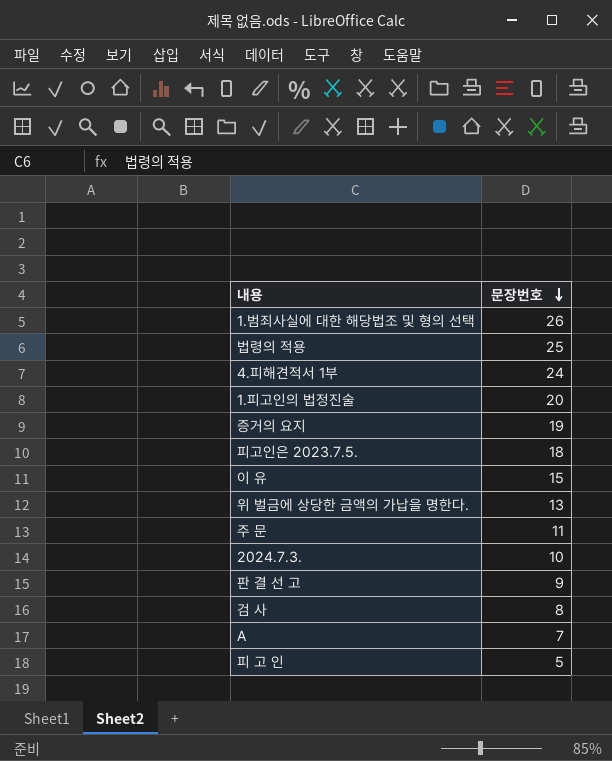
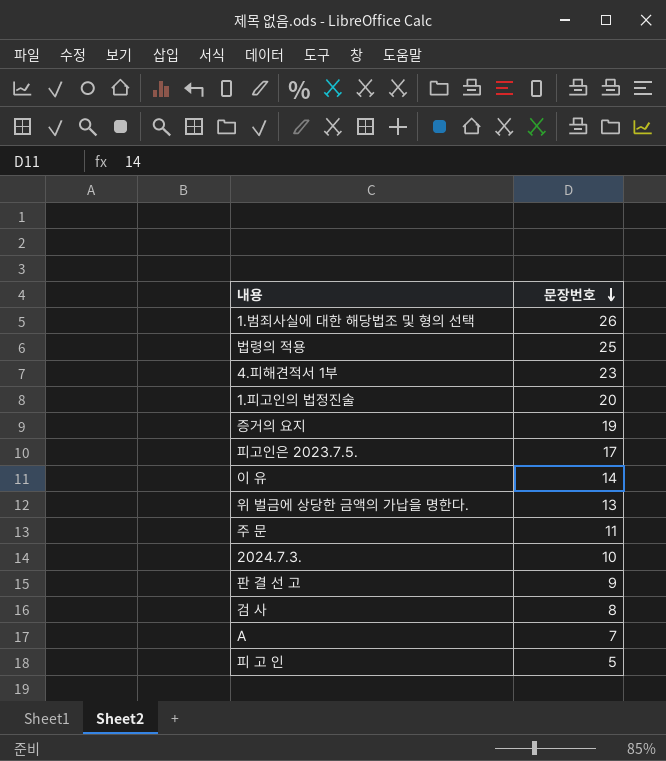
4.피해견적서 1부 | 문장번호: 24 -> 23
피고인은 2023.7.5. | 문장번호: 18 -> 17
이 유 | 문장번호: 15 -> 14

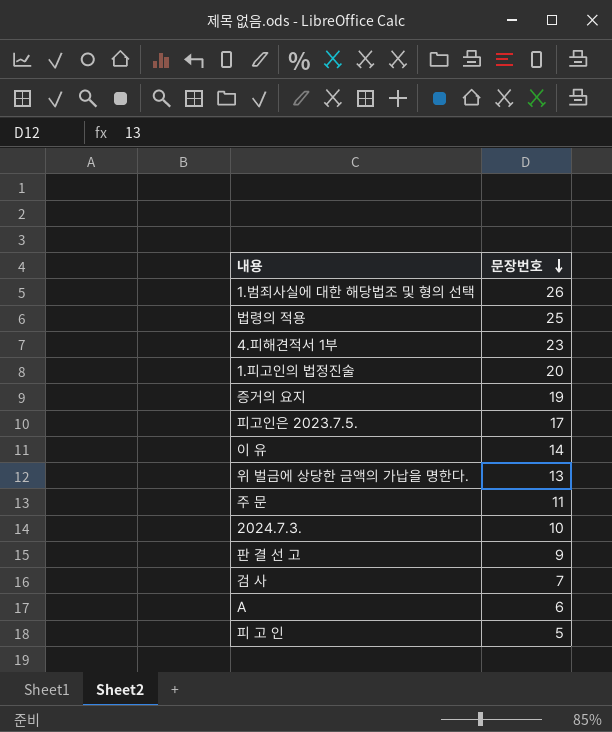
검 사 | 문장번호: 8 -> 7
A | 문장번호: 7 -> 6

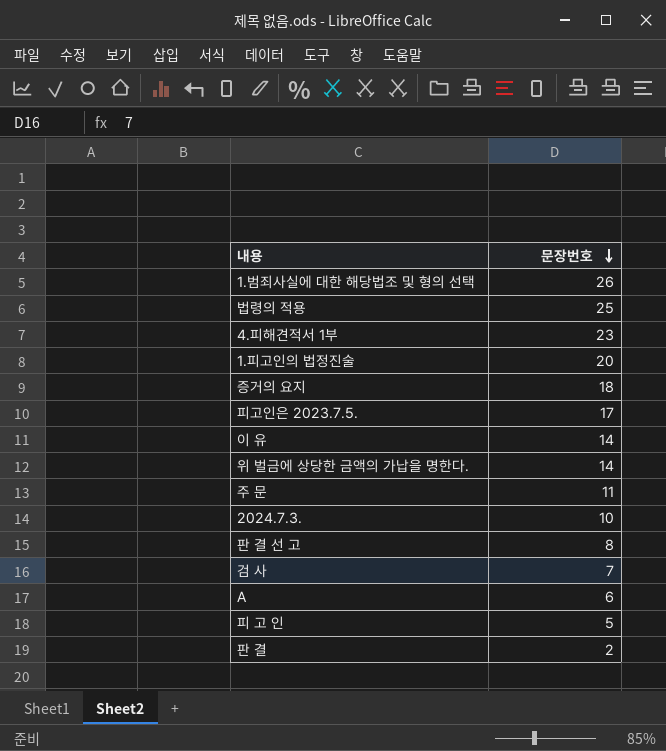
증거의 요지 | 문장번호: 19 -> 18
위 벌금에 상당한 금액의 가납을 명한다. | 문장번호: 13 -> 14
판 결 선 고 | 문장번호: 9 -> 8
row 판 결: none -> 2

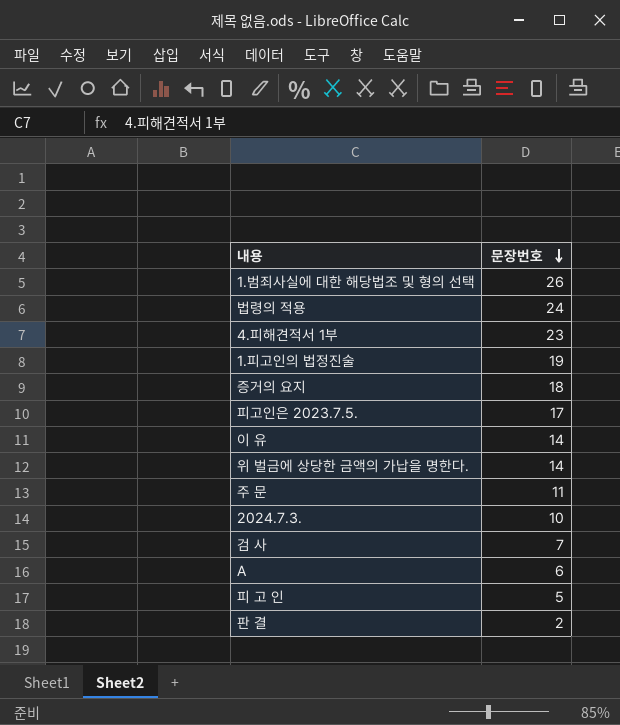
row 판 결 선 고: 8 -> none
법령의 적용 | 문장번호: 25 -> 24
1.피고인의 법정진술 | 문장번호: 20 -> 19

